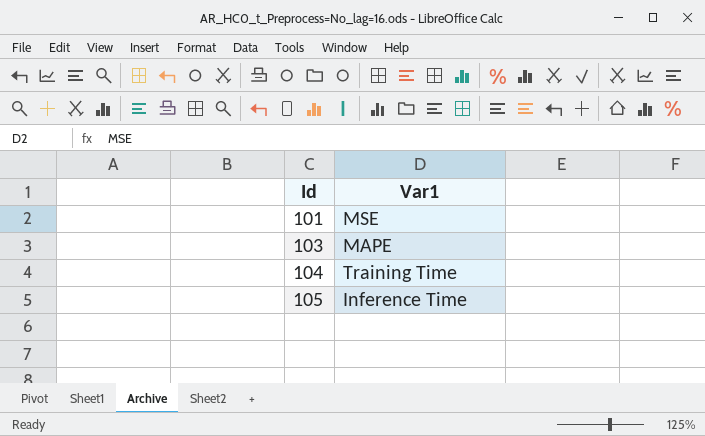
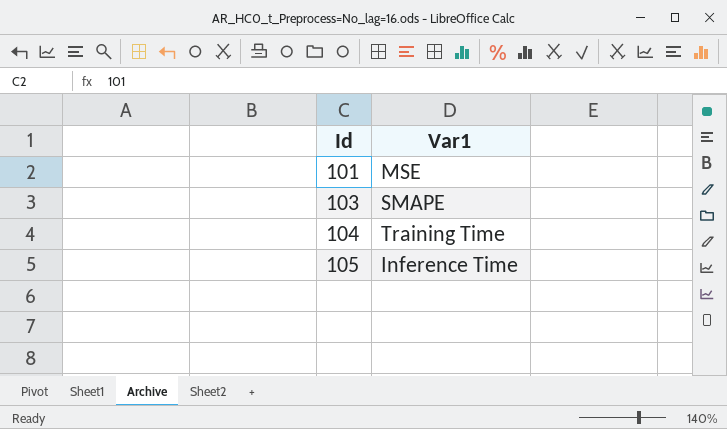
103 | Var1: MAPE -> SMAPE

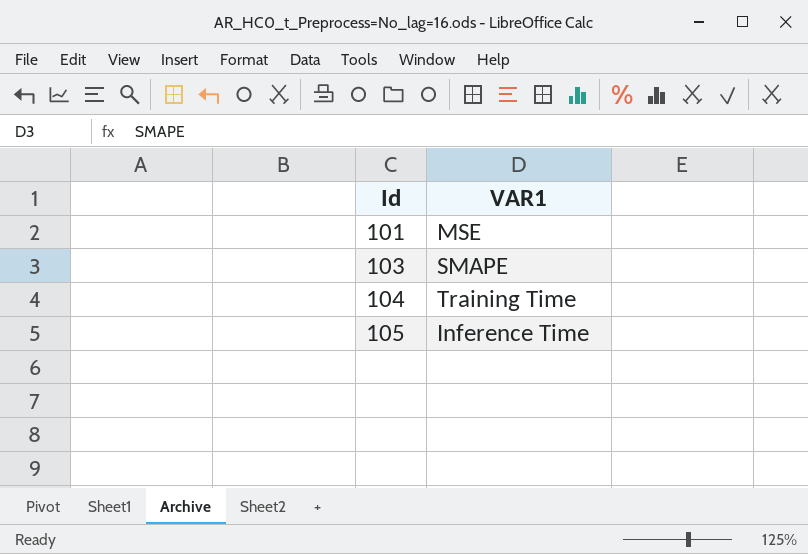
column name: Var1 -> VAR1

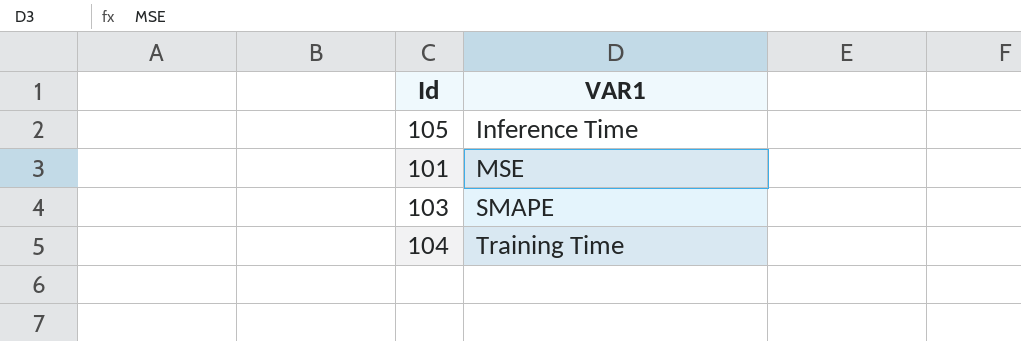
row order: Id ascending -> VAR1 ascending

